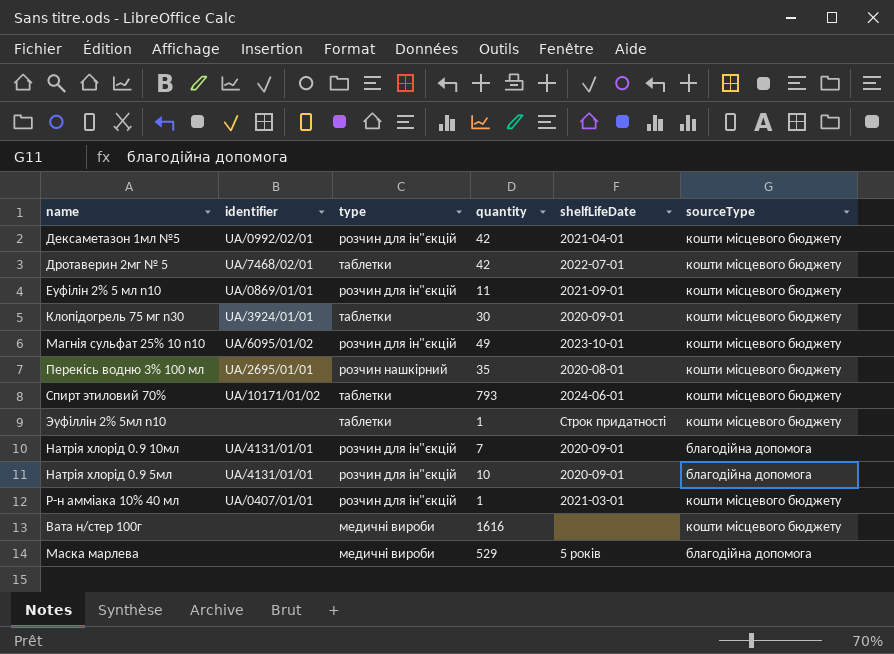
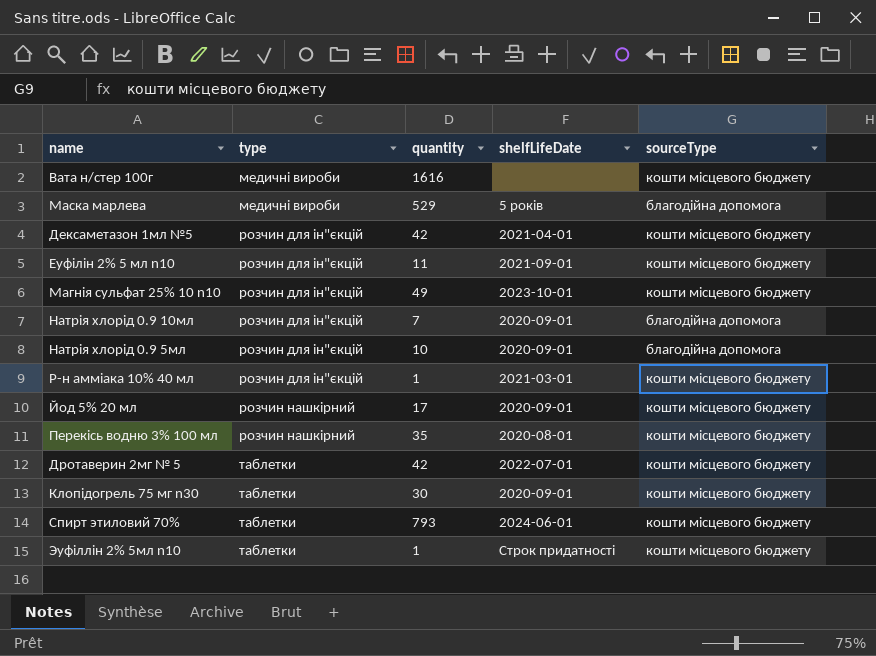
row order: none -> type ascending
column identifier | position: 2 -> none
row Йод 5% 20 мл: none -> розчин нашкірний | 17 | 2020-09-01 | кошти місцевого бюджету

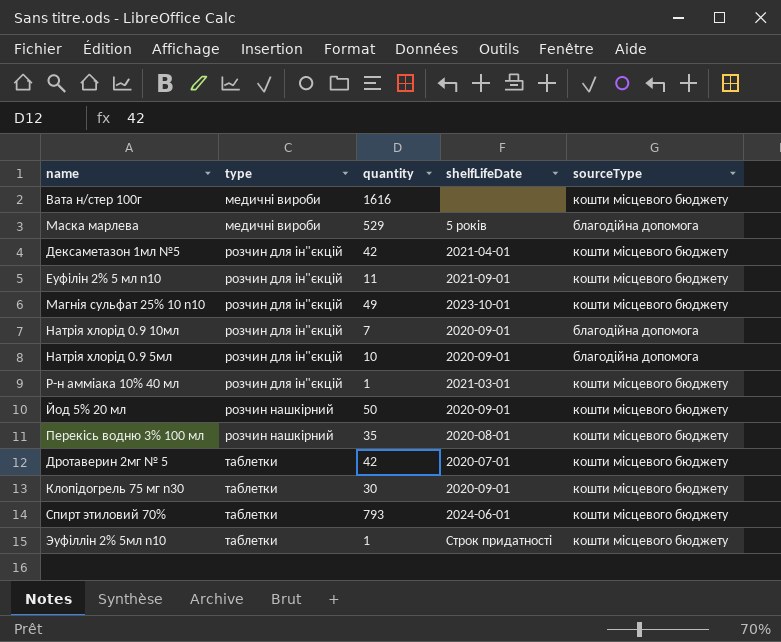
Йод 5% 20 мл | quantity: 17 -> 50
Дротаверин 2мг № 5 | shelfLifeDate: 2022-07-01 -> 2020-07-01

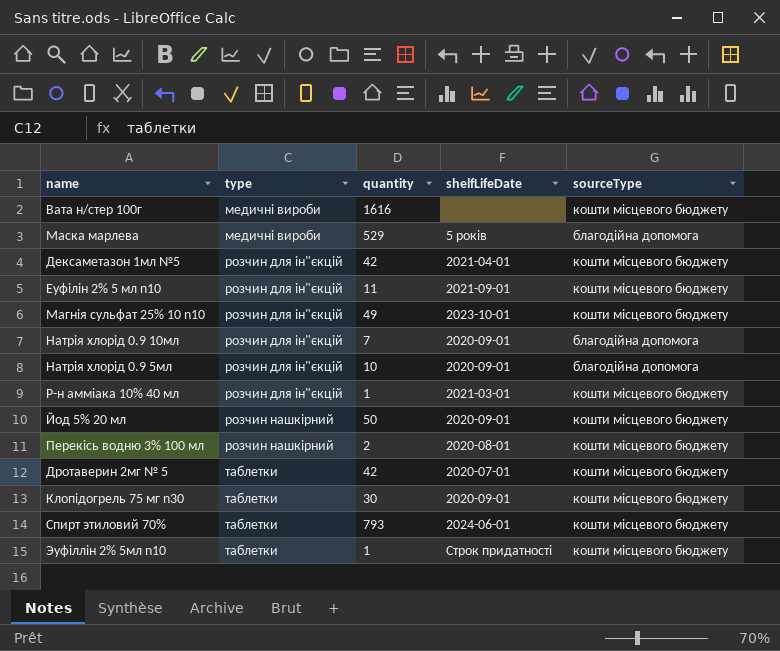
Перекiсь водню 3% 100 мл | quantity: 35 -> 2

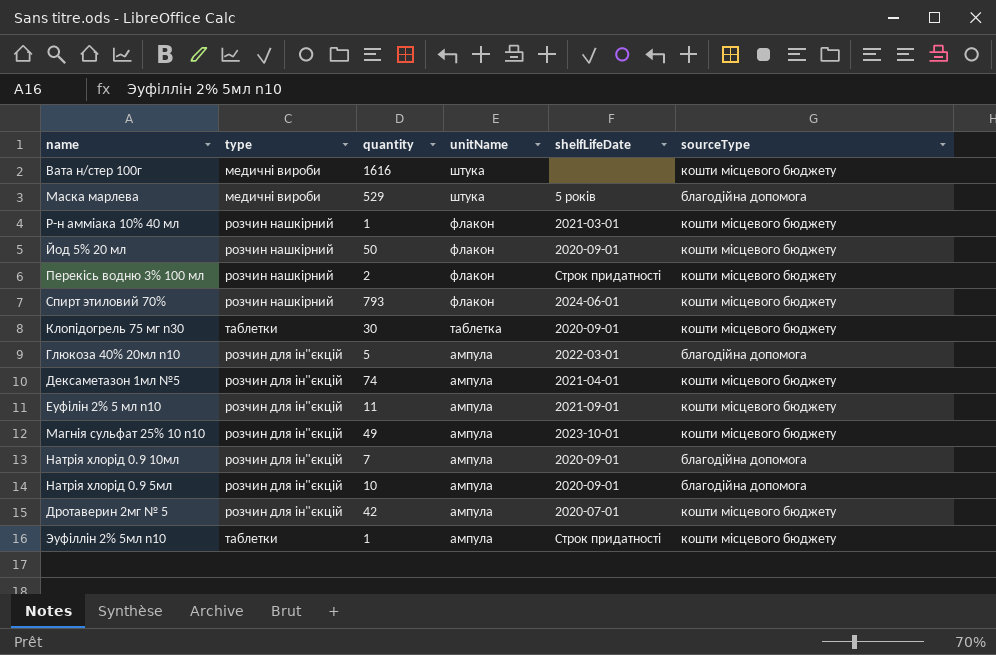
row order: type ascending -> unitName descending
column unitName | position: none -> 4
Р-н амміака 10% 40 мл | type: розчин для ін"єкцій -> розчин нашкірний
Перекiсь водню 3% 100 мл | shelfLifeDate: 2020-08-01 -> Строк придатності
Спирт этиловий 70% | type: таблетки -> розчин нашкірний
row Глюкоза 40% 20мл n10: none -> розчин для ін"єкцій | 5 | ампула | 2022-03-01 | благодійна допомога
Дексаметазон 1мл №5 | quantity: 42 -> 74
Дротаверин 2мг № 5 | type: таблетки -> розчин для ін"єкцій

